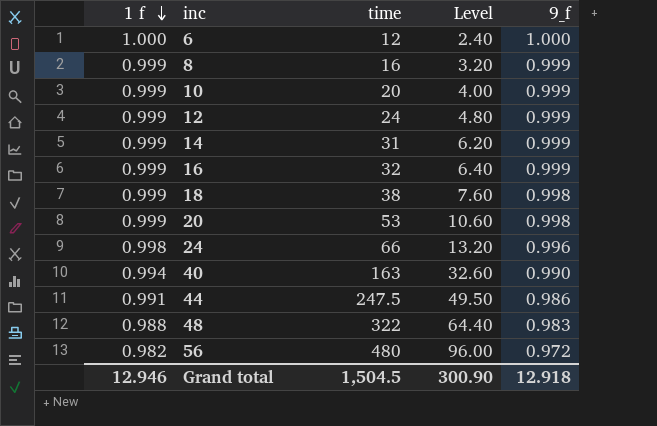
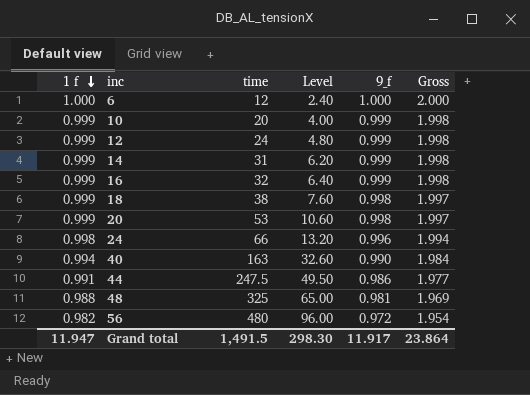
column Gross | formula: none -> [1 f] + [9_f]
row 8: 0.999 | 16 | 3.20 | 0.999 -> none
48 | time: 322 -> 325
48 | Level: 64.40 -> 65.00
48 | 9_f: 0.983 -> 0.981
Grand total | 1 f: 12.946 -> 11.947
Grand total | time: 1,504.5 -> 1,491.5
Grand total | Level: 300.90 -> 298.30
Grand total | 9_f: 12.918 -> 11.917

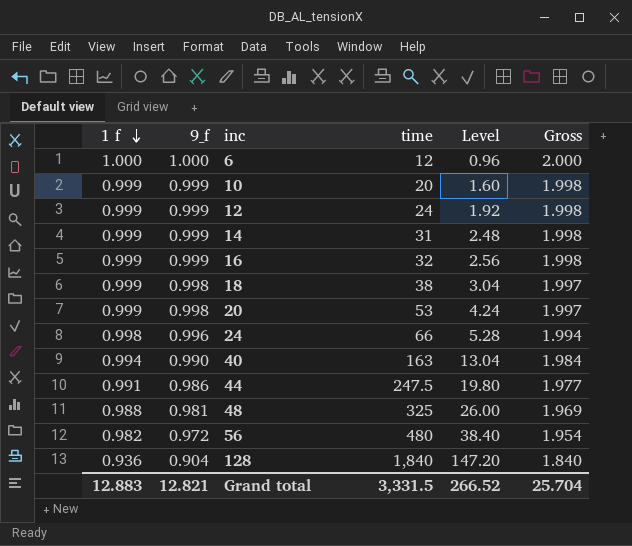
column 9_f | position: 5 -> 2
column Level | formula: [time] * 0.2 -> [time] * 0.08
row 128: none -> 0.936 | 0.904 | 1,840 | 147.20 | 1.840
Grand total | 1 f: 11.947 -> 12.883
Grand total | 9_f: 11.917 -> 12.821
Grand total | time: 1,491.5 -> 3,331.5
Grand total | Level: 298.30 -> 266.52
Grand total | Gross: 23.864 -> 25.704

